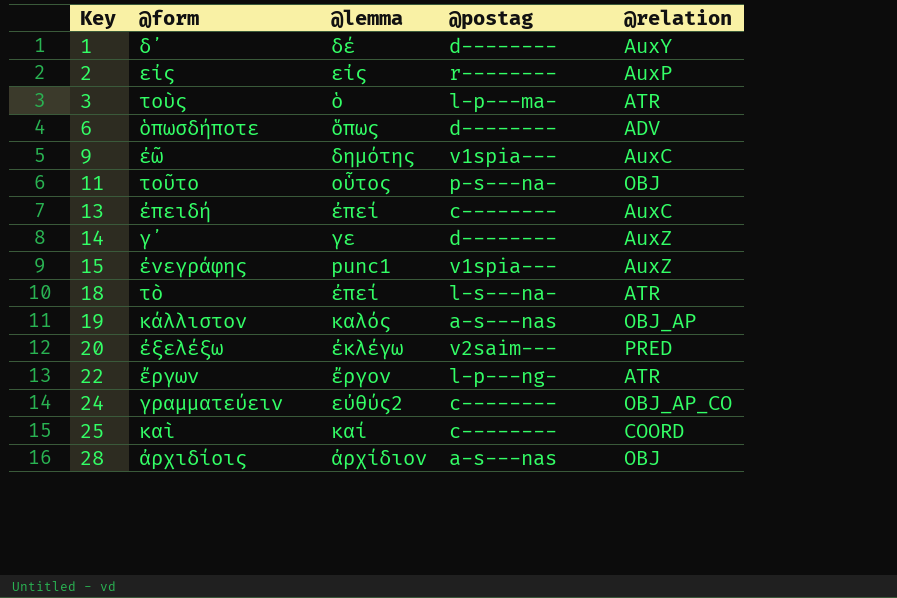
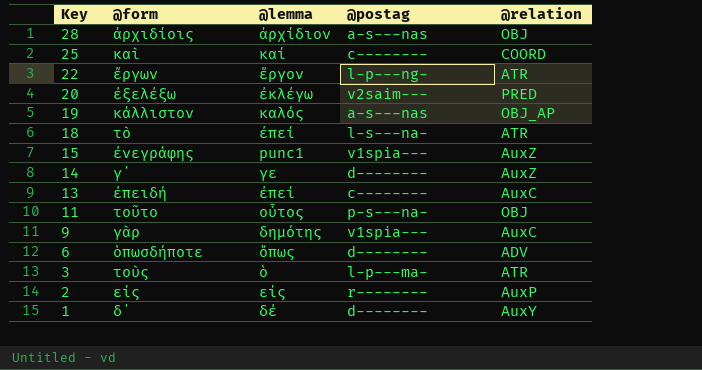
row order: Key ascending -> Key descending
row 24: γραμματεύειν | εὐθύς2 | c-------- | OBJ_AP_CO -> none
9 | @form: ἐῶ -> γὰρ

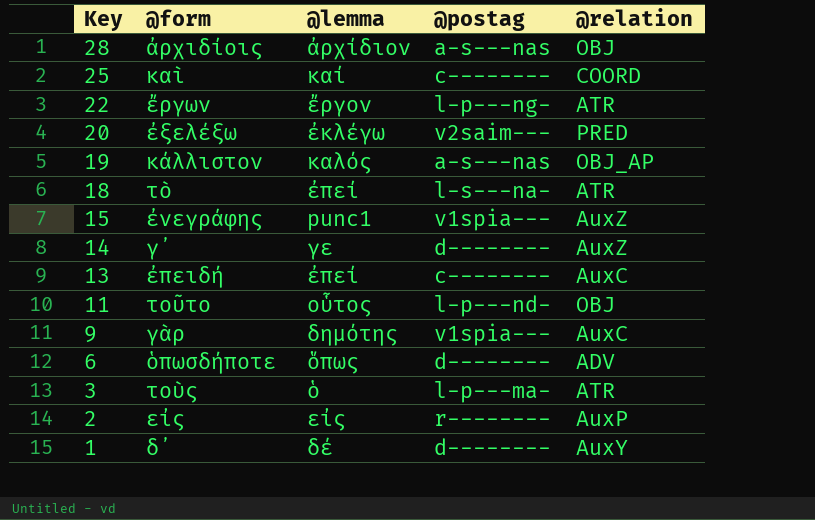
11 | @postag: p-s---na- -> l-p---nd-

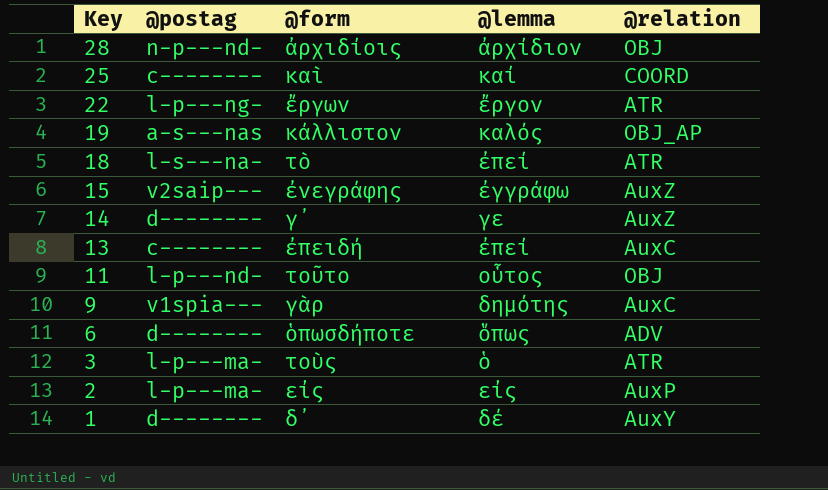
column @postag | position: 4 -> 2
row 20: ἐξελέξω | ἐκλέγω | v2saim--- | PRED -> none
28 | @postag: a-s---nas -> n-p---nd-
15 | @postag: v1spia--- -> v2saip---
15 | @lemma: punc1 -> ἐγγράφω
2 | @postag: r-------- -> l-p---ma-

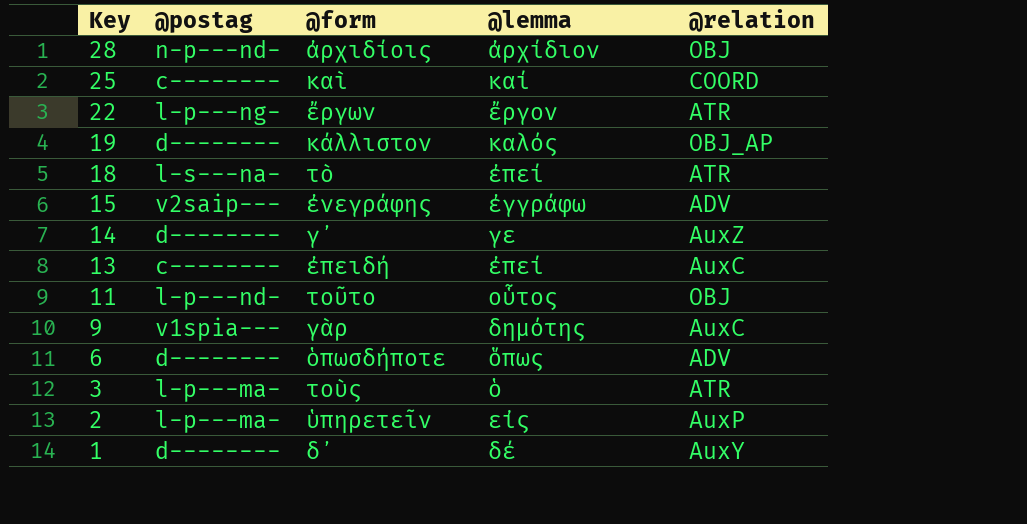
19 | @postag: a-s---nas -> d--------
15 | @relation: AuxZ -> ADV
2 | @form: εἰς -> ὑπηρετεῖν

